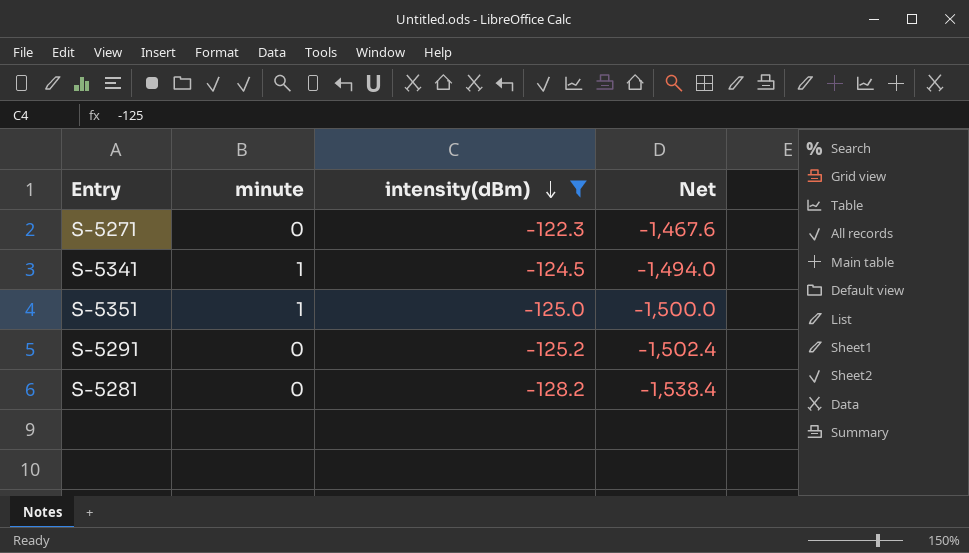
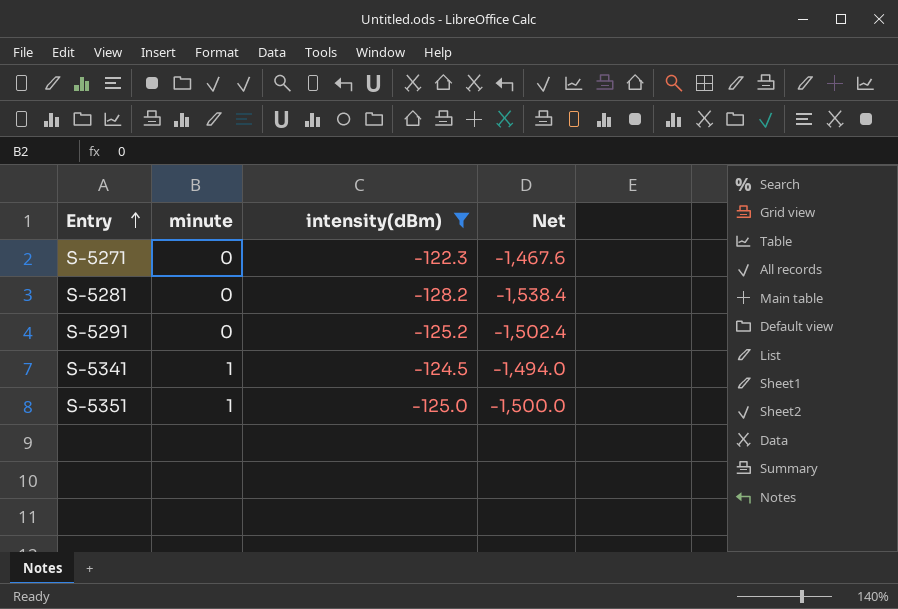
row order: intensity(dBm) descending -> Entry ascending

